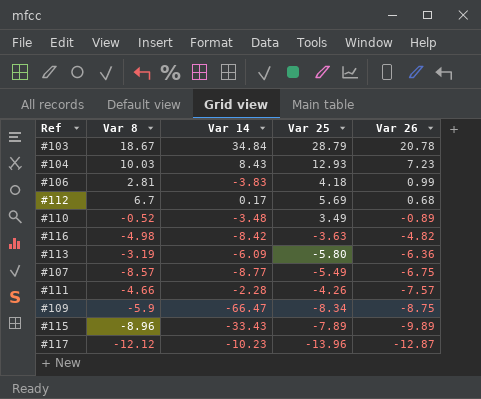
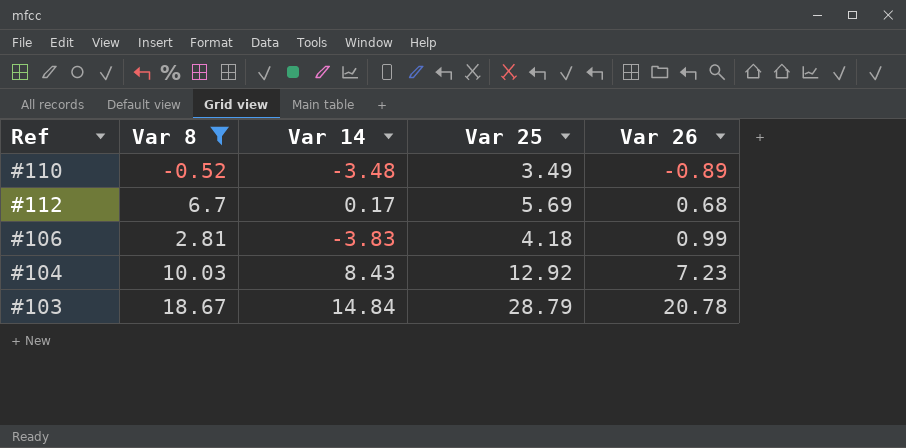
filter: none -> Var 8 >= -0.52
row order: Var 26 descending -> Var 26 ascending
#104 | Var 25: 12.93 -> 12.92
#103 | Var 14: 34.84 -> 14.84

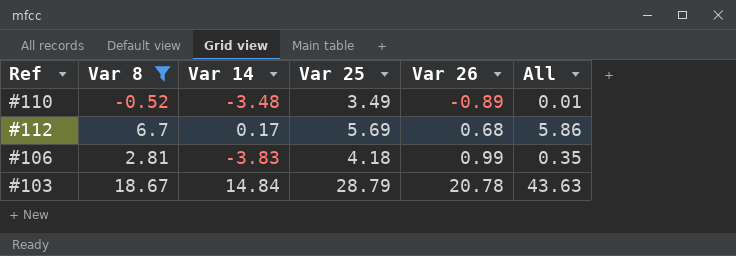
column All | formula: none -> [Var 14] + [Var 25]
row #104: 10.03 | 8.43 | 12.92 | 7.23 -> none

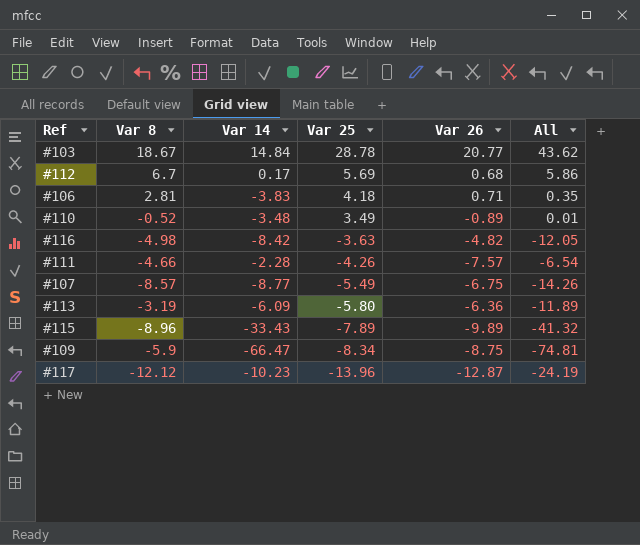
filter: Var 8 >= -0.52 -> none
row order: Var 26 ascending -> Var 25 descending
#103 | Var 25: 28.79 -> 28.78
#103 | Var 26: 20.78 -> 20.77
#103 | All: 43.63 -> 43.62
#106 | Var 26: 0.99 -> 0.71

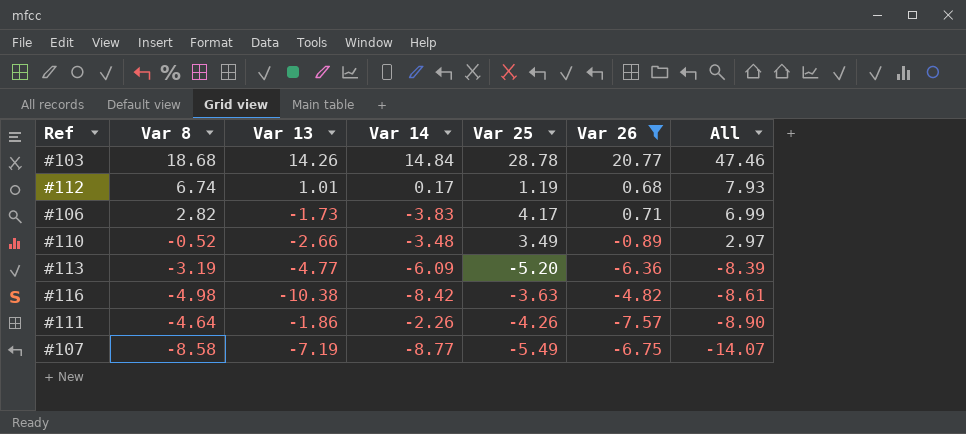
filter: none -> Var 26 >= -7.57
row order: Var 25 descending -> All descending
column Var 13 | position: none -> 3
column All | formula: [Var 14] + [Var 25] -> [Var 8] + [Var 25]
#103 | Var 8: 18.67 -> 18.68
#112 | Var 8: 6.7 -> 6.74
#112 | Var 25: 5.69 -> 1.19
#106 | Var 8: 2.81 -> 2.82
#106 | Var 25: 4.18 -> 4.17
#113 | Var 25: -5.80 -> -5.20
#111 | Var 8: -4.66 -> -4.64
#111 | Var 14: -2.28 -> -2.26
#107 | Var 8: -8.57 -> -8.58

